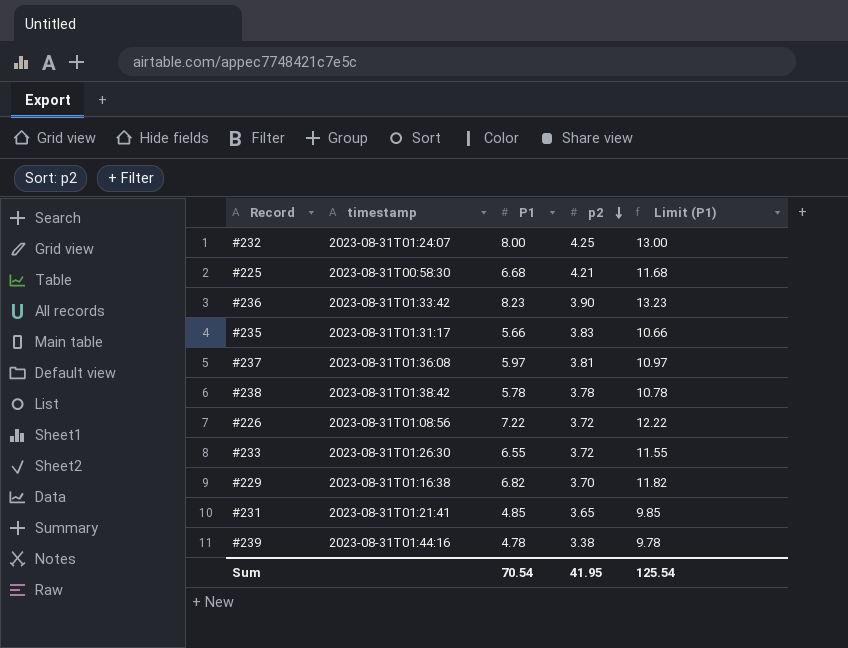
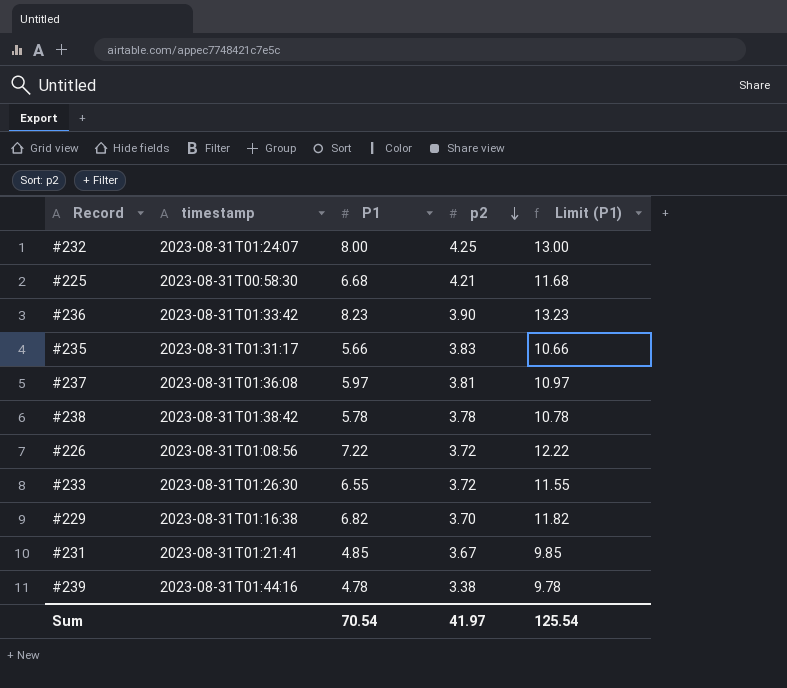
#231 | p2: 3.65 -> 3.67
Sum | p2: 41.95 -> 41.97

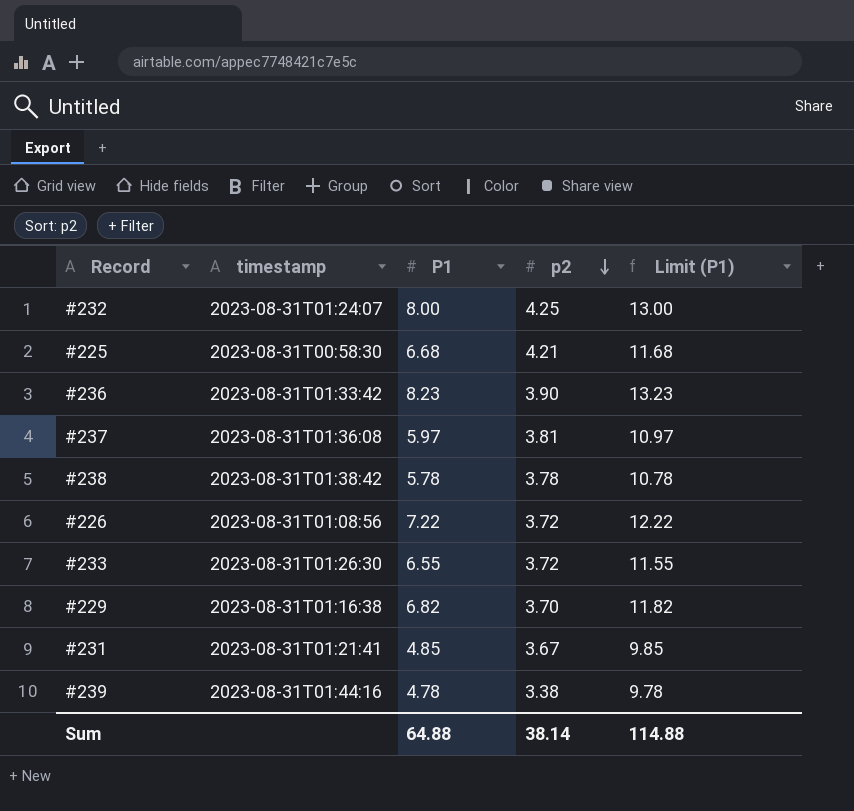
row #235: 2023-08-31T01:31:17 | 5.66 | 3.83 | 10.66 -> none
Sum | P1: 70.54 -> 64.88
Sum | p2: 41.97 -> 38.14
Sum | Limit (P1): 125.54 -> 114.88

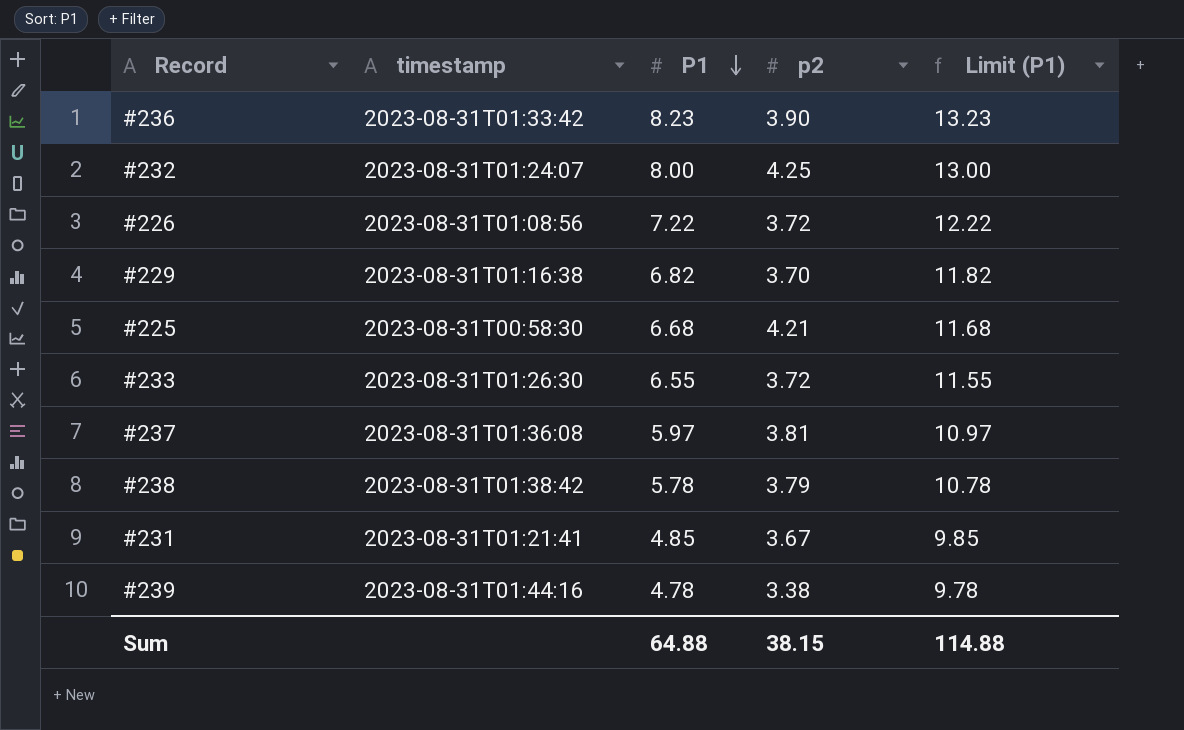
row order: p2 descending -> P1 descending
#238 | p2: 3.78 -> 3.79
Sum | p2: 38.14 -> 38.15

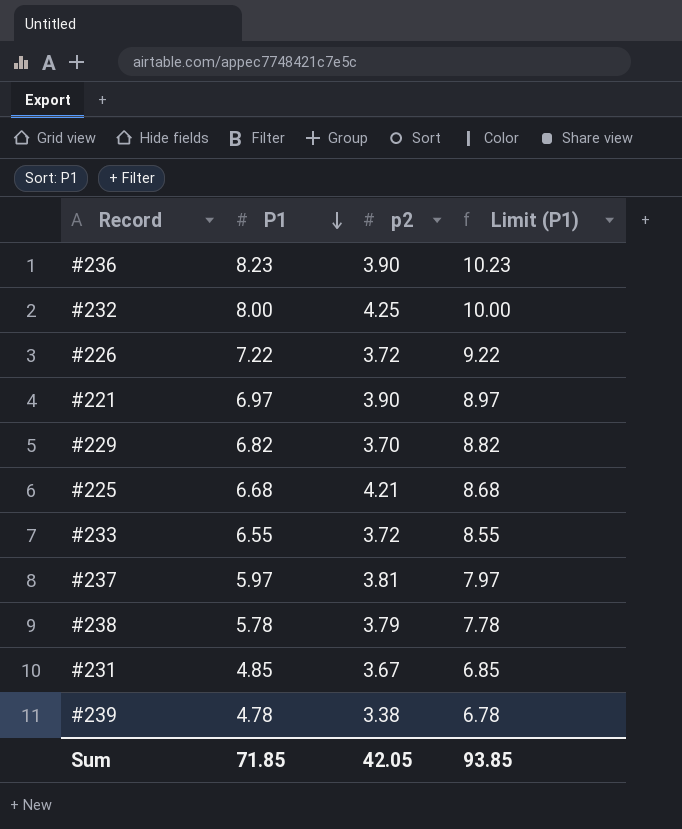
column timestamp | position: 2 -> none
column Limit (P1) | formula: [P1] + 5 -> [P1] + 2
row #221: none -> 6.97 | 3.90 | 8.97
Sum | P1: 64.88 -> 71.85
Sum | p2: 38.15 -> 42.05
Sum | Limit (P1): 114.88 -> 93.85

